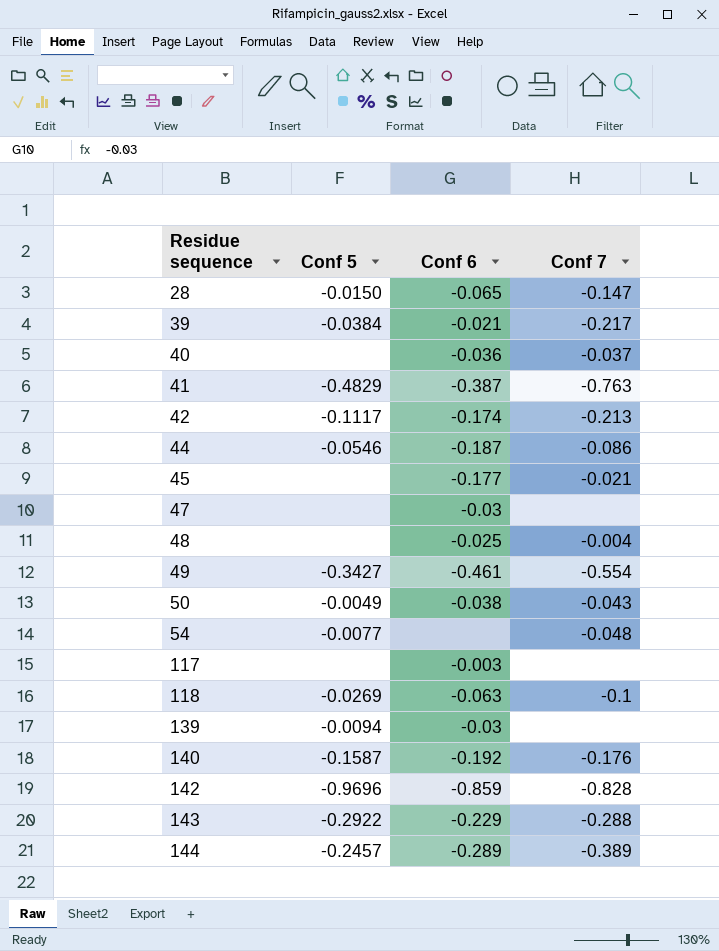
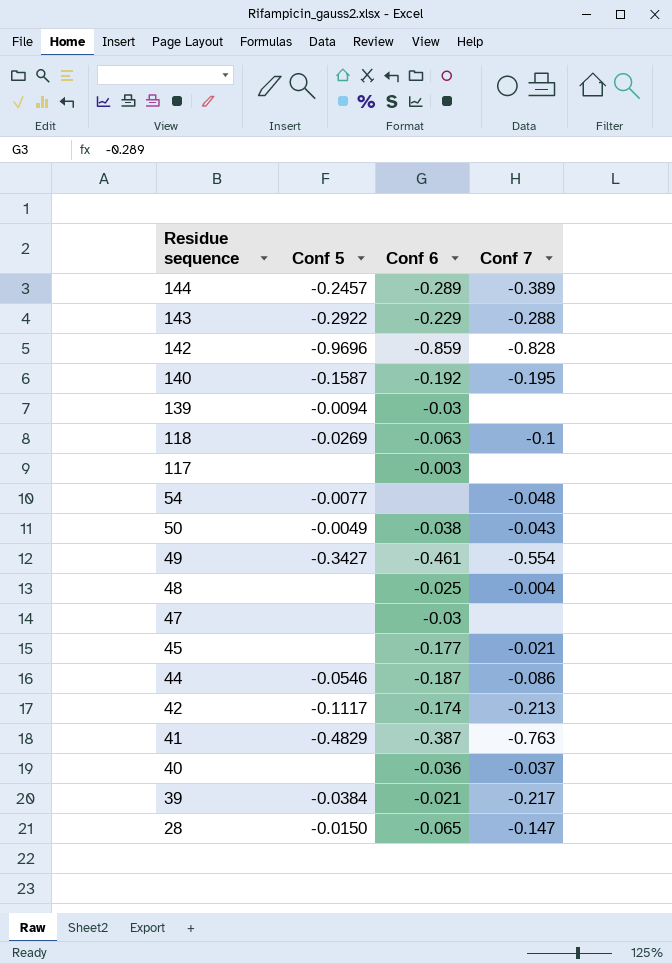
row order: Residue sequence ascending -> Residue sequence descending
140 | Conf 7: -0.176 -> -0.195

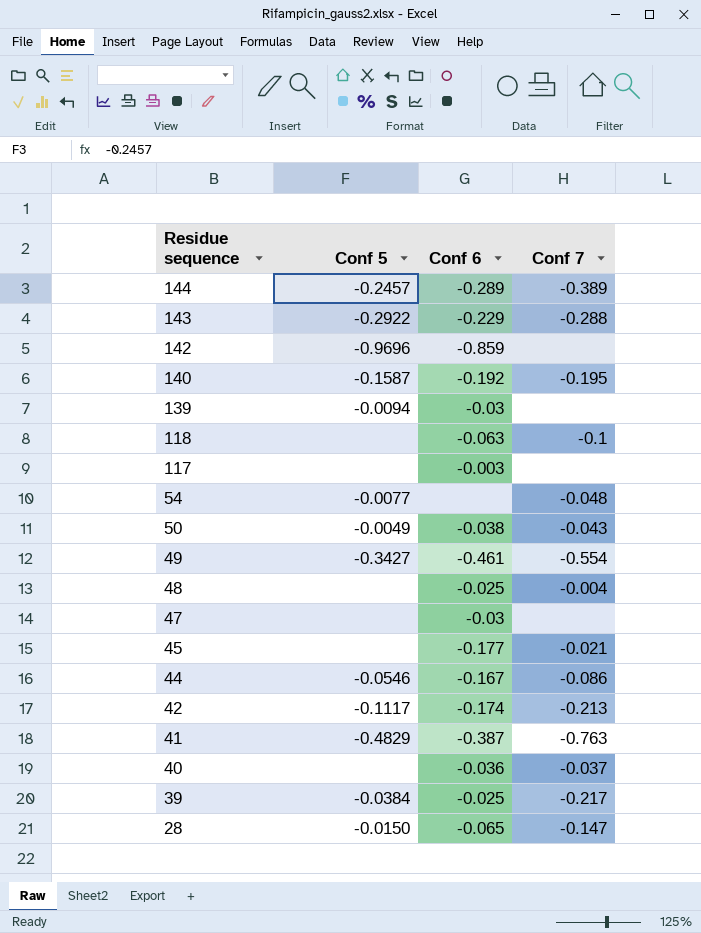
142 | Conf 7: -0.828 -> none
118 | Conf 5: -0.0269 -> none
44 | Conf 6: -0.187 -> -0.167
39 | Conf 6: -0.021 -> -0.025

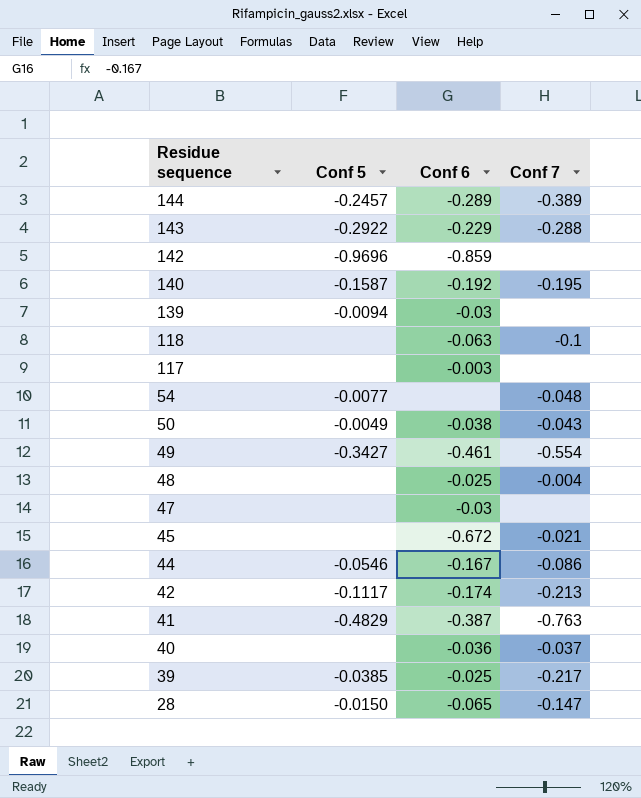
45 | Conf 6: -0.177 -> -0.672
39 | Conf 5: -0.0384 -> -0.0385

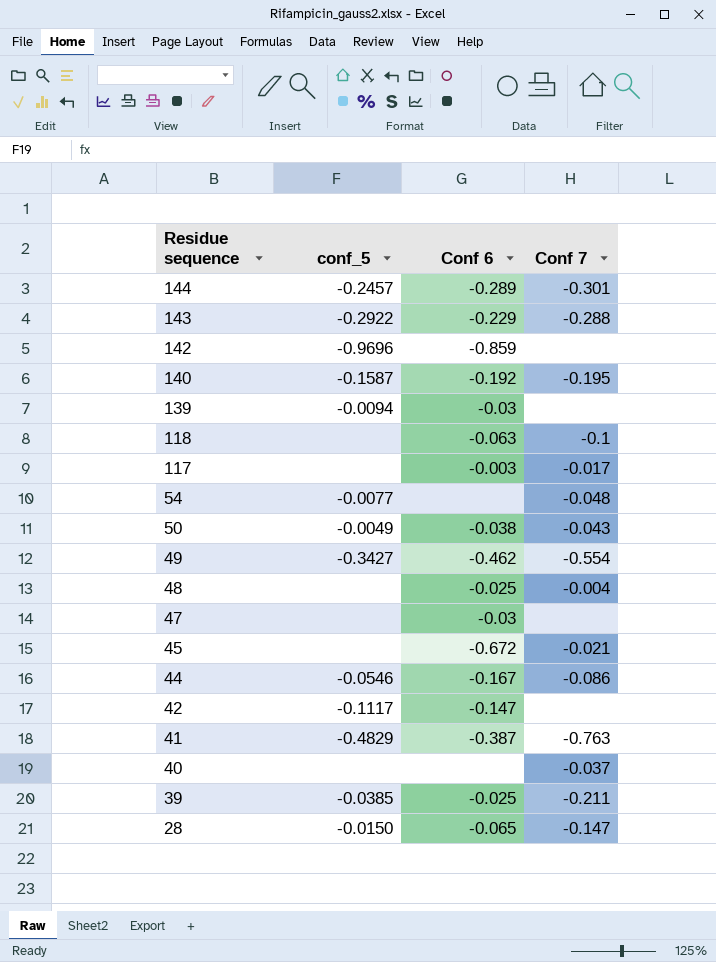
column name: Conf 5 -> conf_5
144 | Conf 7: -0.389 -> -0.301
117 | Conf 7: none -> -0.017
49 | Conf 6: -0.461 -> -0.462
42 | Conf 6: -0.174 -> -0.147
42 | Conf 7: -0.213 -> none
40 | Conf 6: -0.036 -> none
39 | Conf 7: -0.217 -> -0.211

